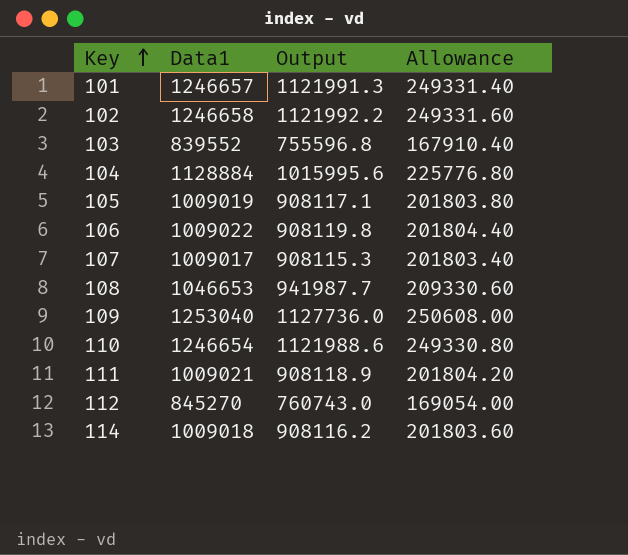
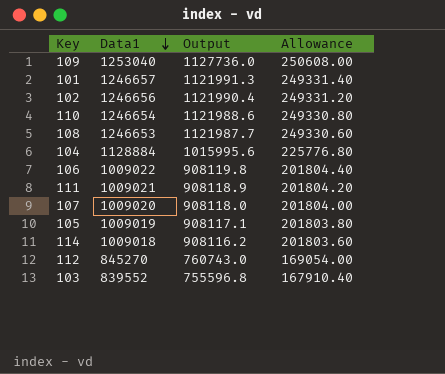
row order: Key ascending -> Data1 descending
102 | Data1: 1246658 -> 1246656
102 | Output: 1121992.2 -> 1121990.4
102 | Allowance: 249331.60 -> 249331.20
108 | Data1: 1046653 -> 1246653
108 | Output: 941987.7 -> 1121987.7
108 | Allowance: 209330.60 -> 249330.60
107 | Data1: 1009017 -> 1009020
107 | Output: 908115.3 -> 908118.0
107 | Allowance: 201803.40 -> 201804.00

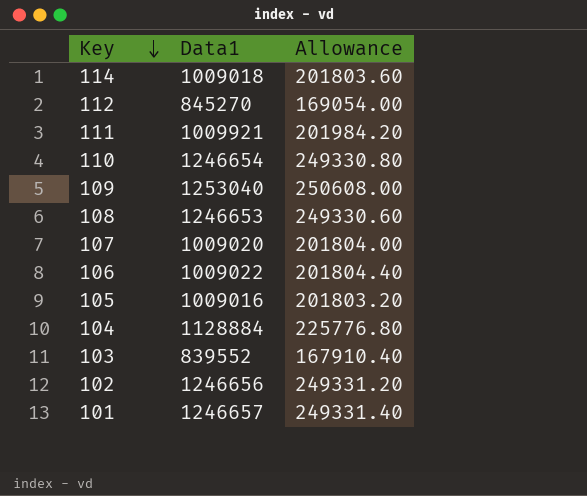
row order: Data1 descending -> Key descending
column Output | formula: [Data1] * 0.9 -> none
111 | Data1: 1009021 -> 1009921
111 | Allowance: 201804.20 -> 201984.20
105 | Data1: 1009019 -> 1009016
105 | Allowance: 201803.80 -> 201803.20

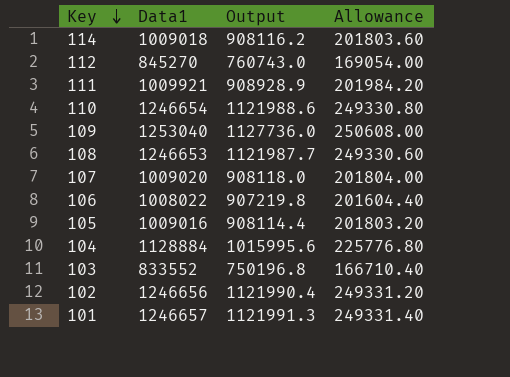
column Output | formula: none -> [Data1] * 0.9
106 | Data1: 1009022 -> 1008022
106 | Allowance: 201804.40 -> 201604.40
103 | Data1: 839552 -> 833552
103 | Allowance: 167910.40 -> 166710.40

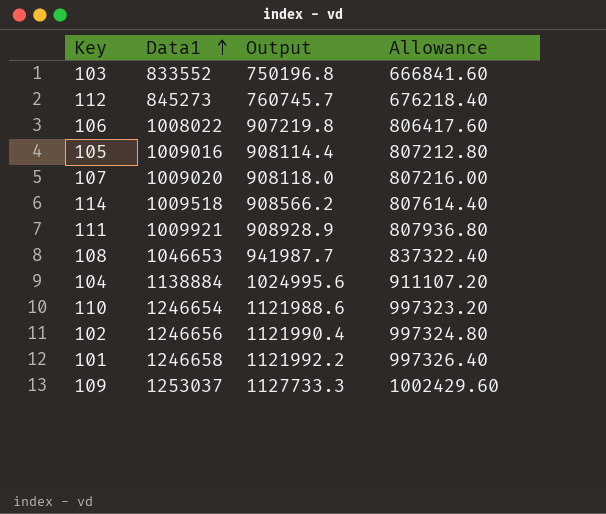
row order: Key descending -> Data1 ascending
column Allowance | formula: [Data1] * 0.2 -> [Data1] * 0.8
112 | Data1: 845270 -> 845273
112 | Output: 760743.0 -> 760745.7
114 | Data1: 1009018 -> 1009518
114 | Output: 908116.2 -> 908566.2
108 | Data1: 1246653 -> 1046653
108 | Output: 1121987.7 -> 941987.7
104 | Data1: 1128884 -> 1138884
104 | Output: 1015995.6 -> 1024995.6
101 | Data1: 1246657 -> 1246658
101 | Output: 1121991.3 -> 1121992.2
109 | Data1: 1253040 -> 1253037
109 | Output: 1127736.0 -> 1127733.3

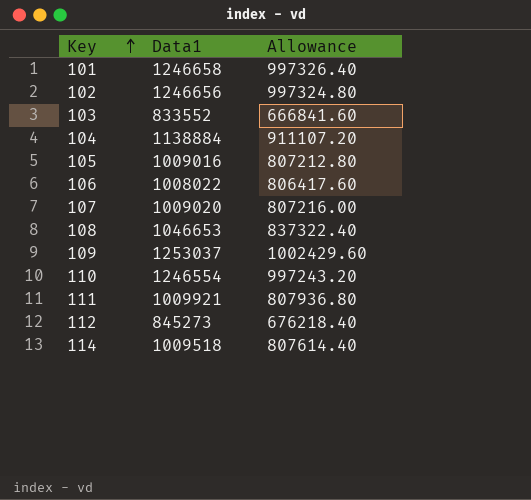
row order: Data1 ascending -> Key ascending
column Output | formula: [Data1] * 0.9 -> none
110 | Data1: 1246654 -> 1246554
110 | Allowance: 997323.20 -> 997243.20

